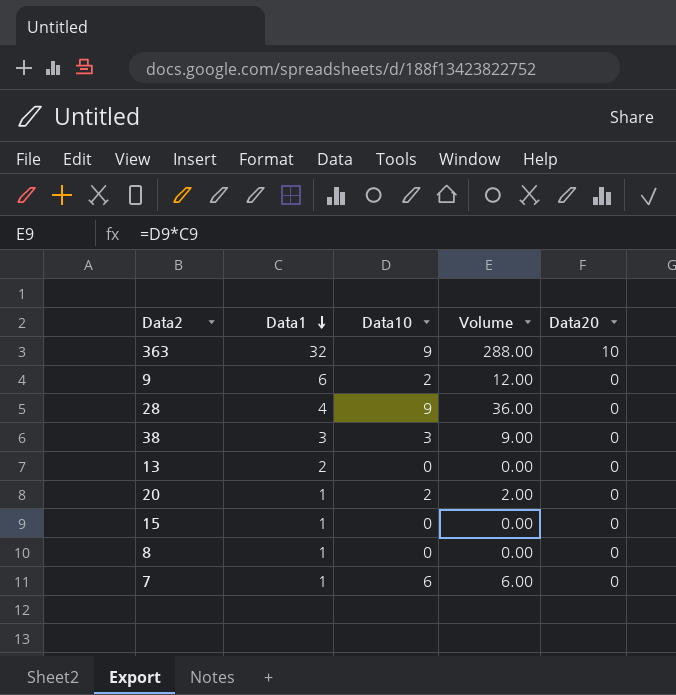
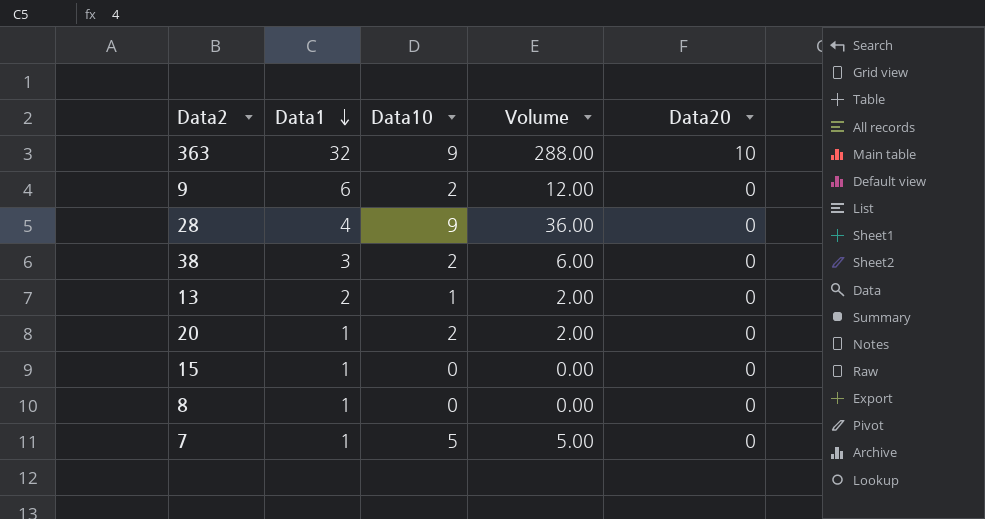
38 | Data10: 3 -> 2
38 | Volume: 9.00 -> 6.00
13 | Data10: 0 -> 1
13 | Volume: 0.00 -> 2.00
7 | Data10: 6 -> 5
7 | Volume: 6.00 -> 5.00

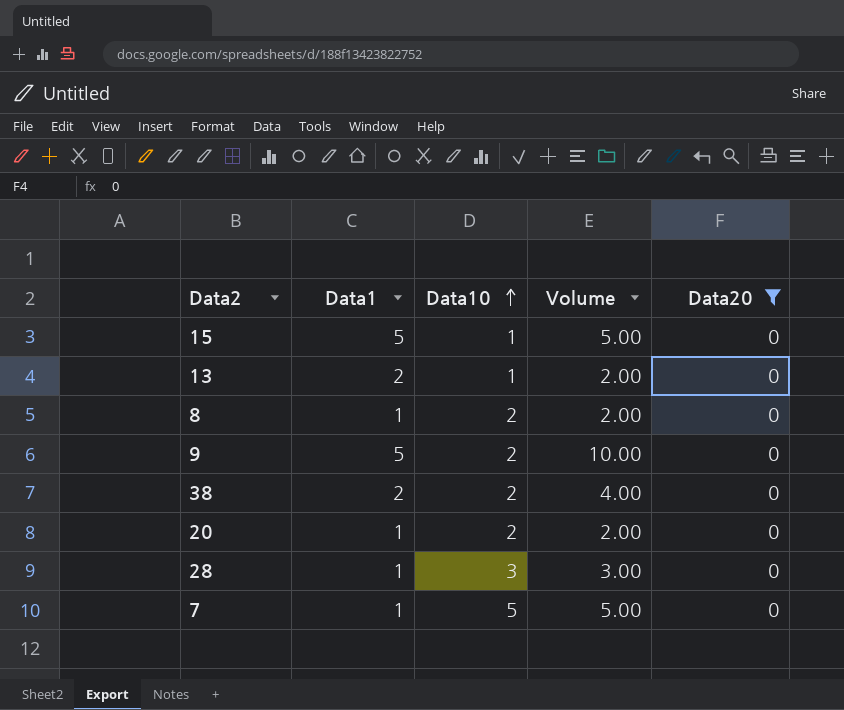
filter: none -> Data20 = 0
row order: Data1 descending -> Data10 ascending
15 | Data1: 1 -> 5
15 | Data10: 0 -> 1
15 | Volume: 0.00 -> 5.00
8 | Data10: 0 -> 2
8 | Volume: 0.00 -> 2.00
9 | Data1: 6 -> 5
9 | Volume: 12.00 -> 10.00
38 | Data1: 3 -> 2
38 | Volume: 6.00 -> 4.00
28 | Data1: 4 -> 1
28 | Data10: 9 -> 3
28 | Volume: 36.00 -> 3.00

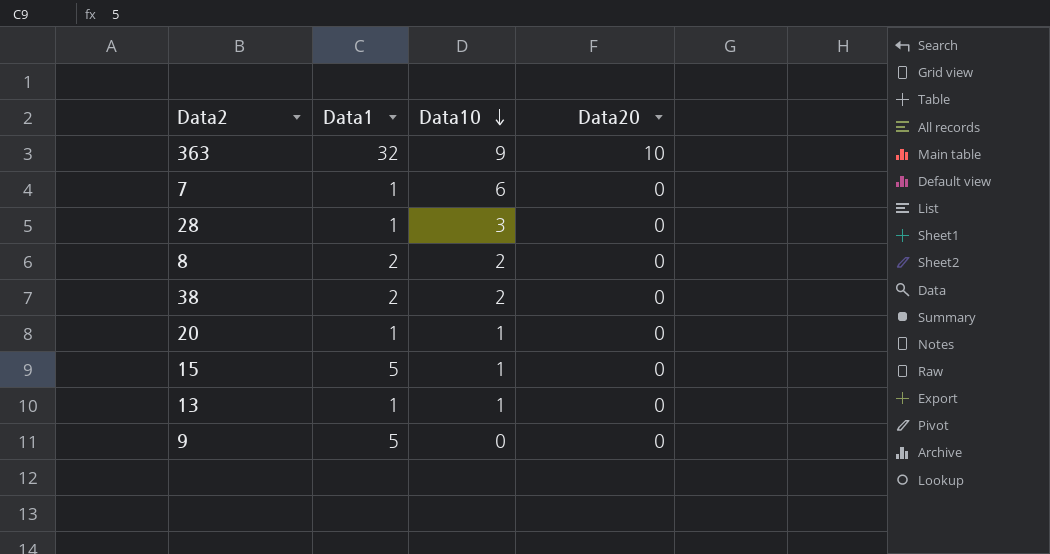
filter: Data20 = 0 -> none
row order: Data10 ascending -> Data10 descending
column Volume | formula: [Data1] * [Data10] -> none
7 | Data10: 5 -> 6
8 | Data1: 1 -> 2
20 | Data10: 2 -> 1
13 | Data1: 2 -> 1
9 | Data10: 2 -> 0

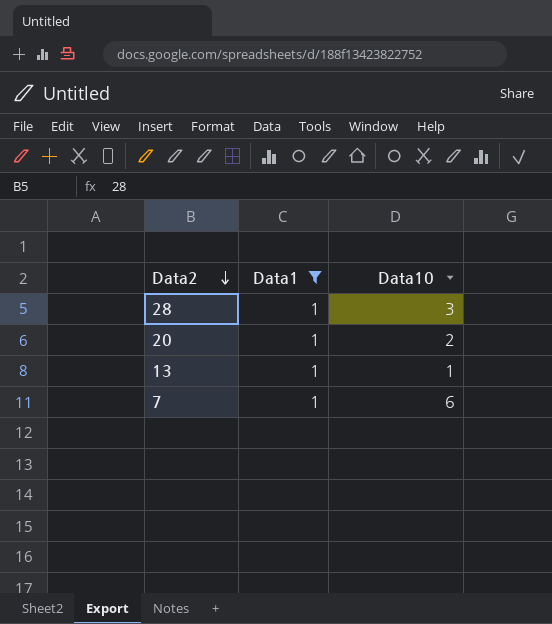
filter: none -> Data1 = 1
row order: Data10 descending -> Data2 descending
column Data20 | position: 4 -> none
20 | Data10: 1 -> 2

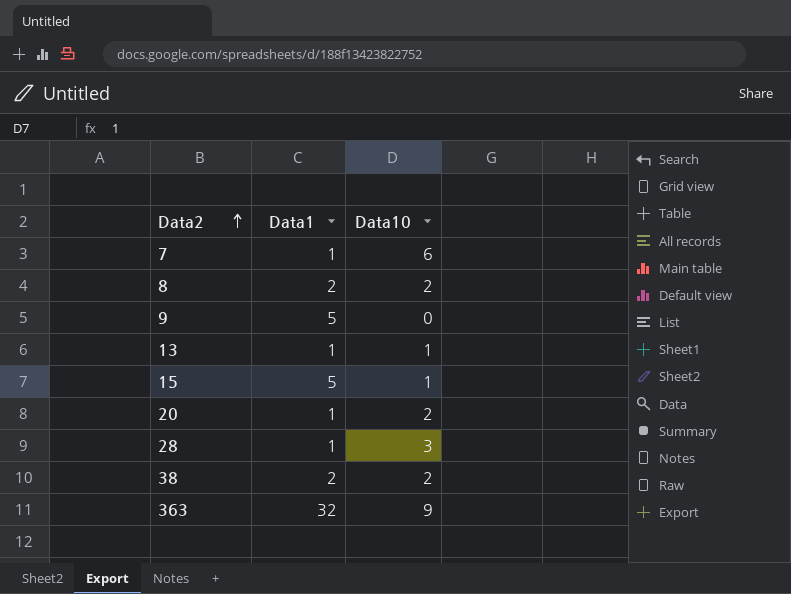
filter: Data1 = 1 -> none
row order: Data2 descending -> Data2 ascending

